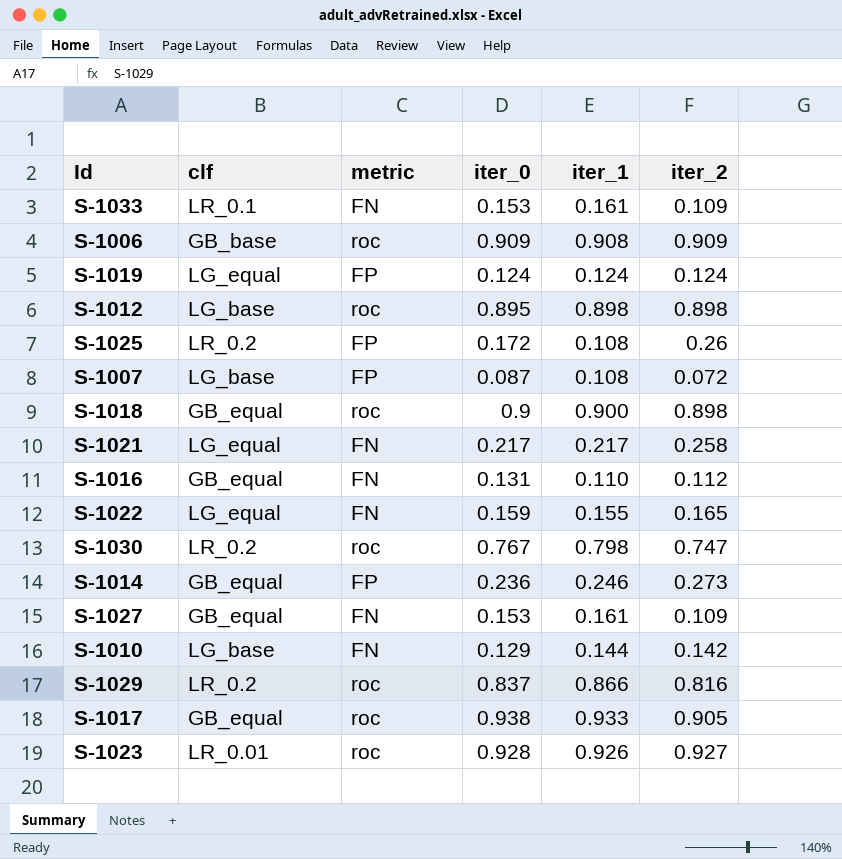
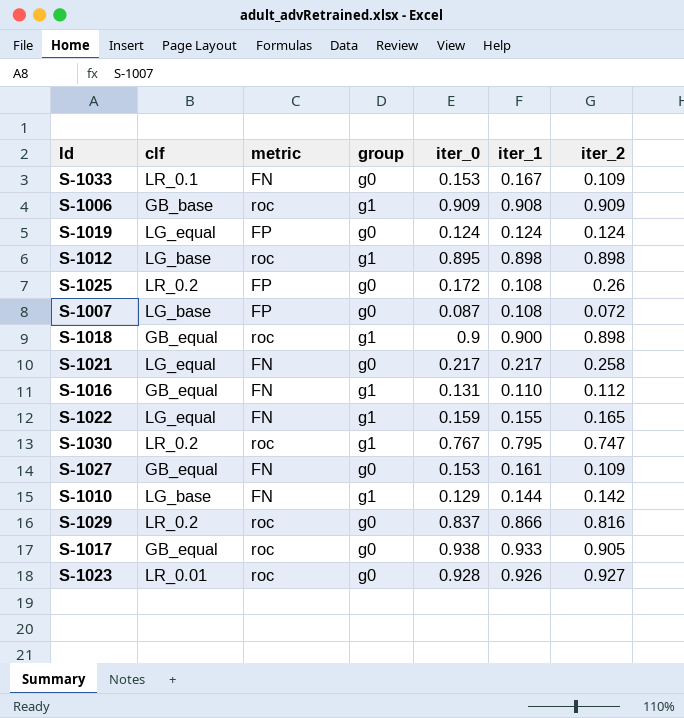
column group | position: none -> 4
row S-1014: GB_equal | FP | 0.236 | 0.246 | 0.273 -> none
S-1033 | iter_1: 0.161 -> 0.167
S-1030 | iter_1: 0.798 -> 0.795

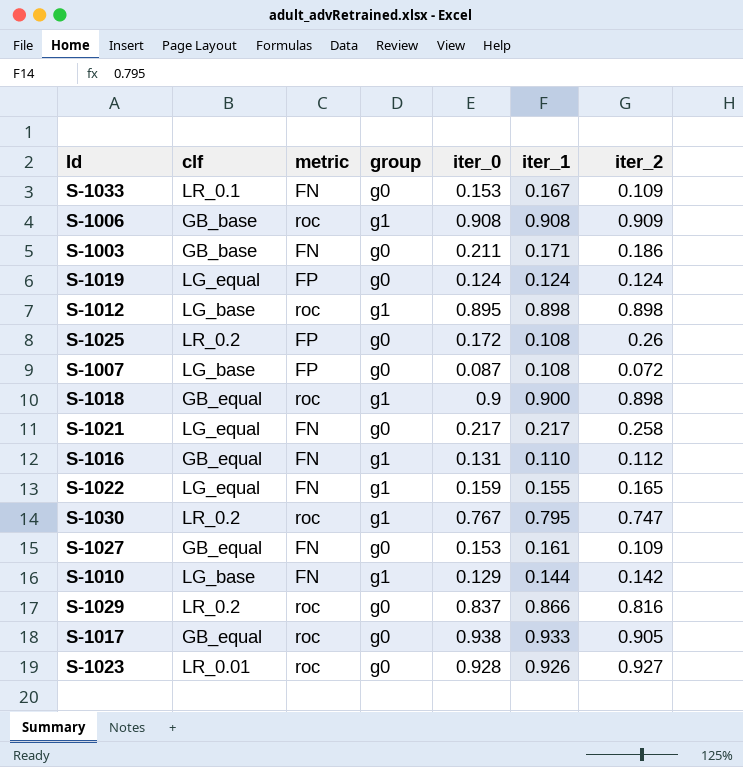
S-1006 | iter_0: 0.909 -> 0.908
row S-1003: none -> GB_base | FN | g0 | 0.211 | 0.171 | 0.186

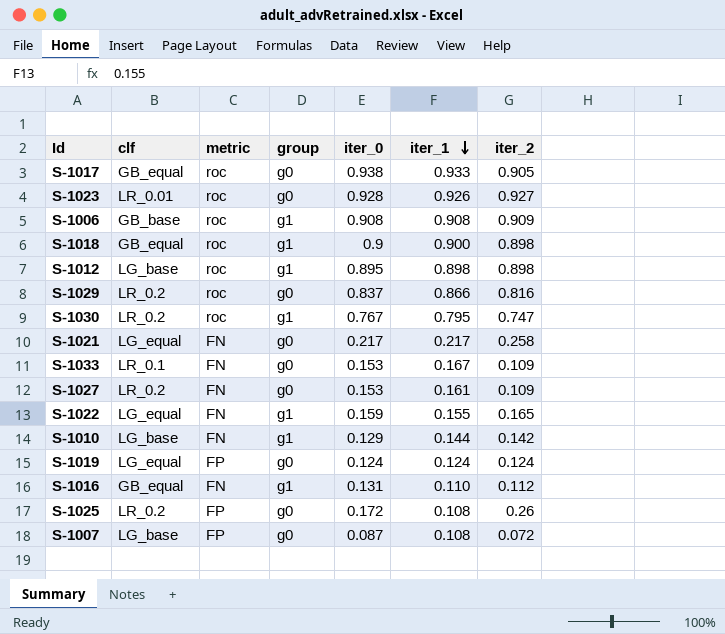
row order: none -> iter_1 descending
row S-1003: GB_base | FN | g0 | 0.211 | 0.171 | 0.186 -> none
S-1027 | clf: GB_equal -> LR_0.2

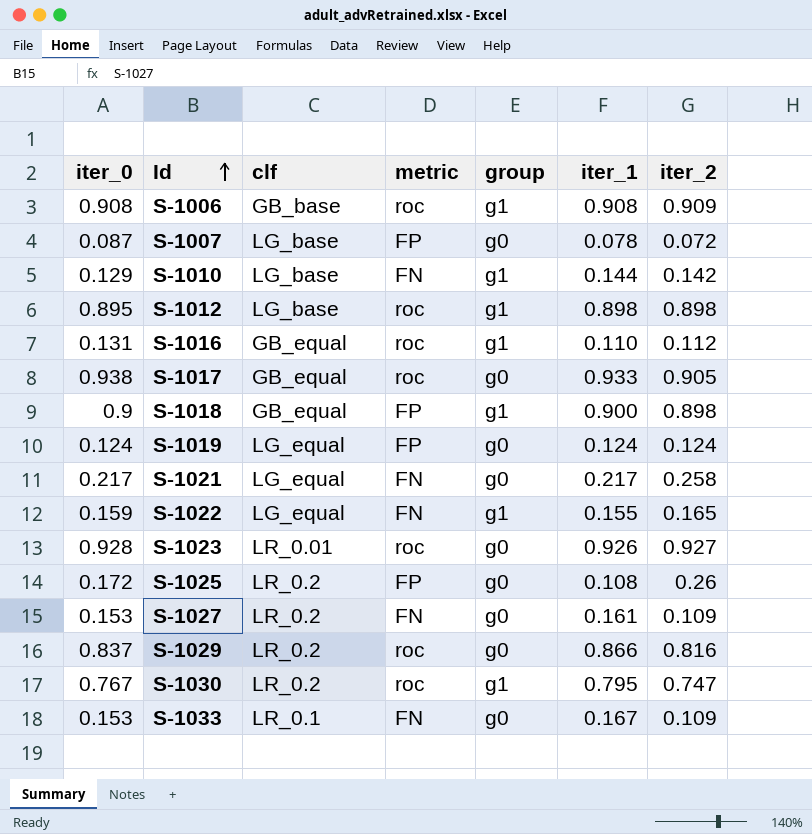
row order: iter_1 descending -> Id ascending
column iter_0 | position: 5 -> 1
S-1007 | iter_1: 0.108 -> 0.078
S-1016 | metric: FN -> roc
S-1018 | metric: roc -> FP

